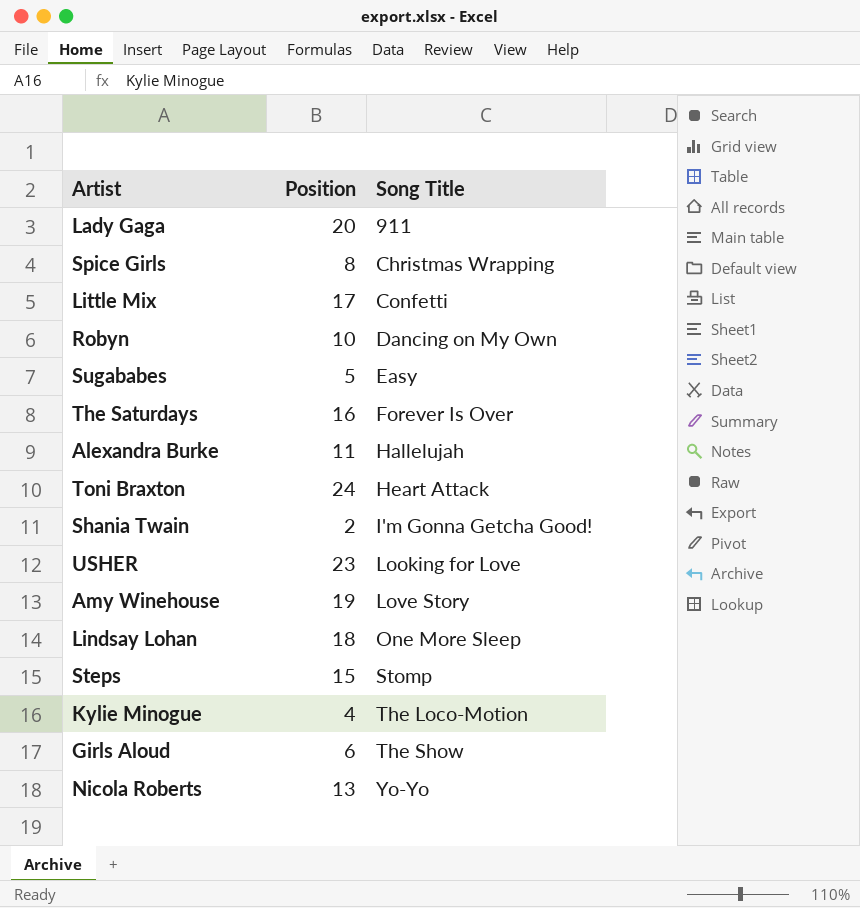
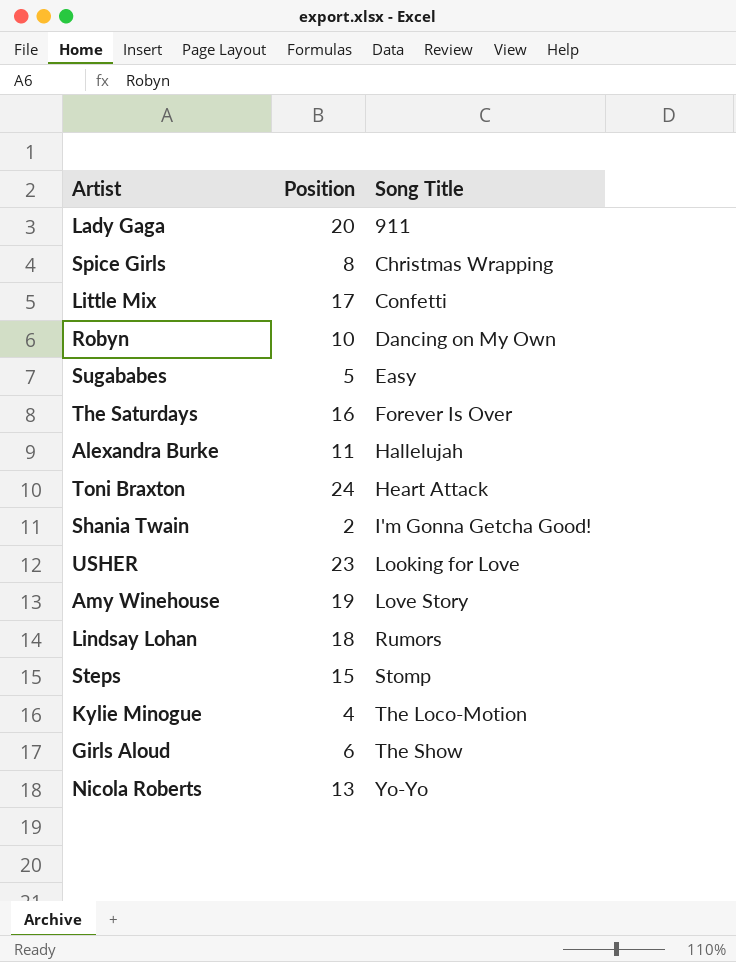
Lindsay Lohan | Song Title: One More Sleep -> Rumors

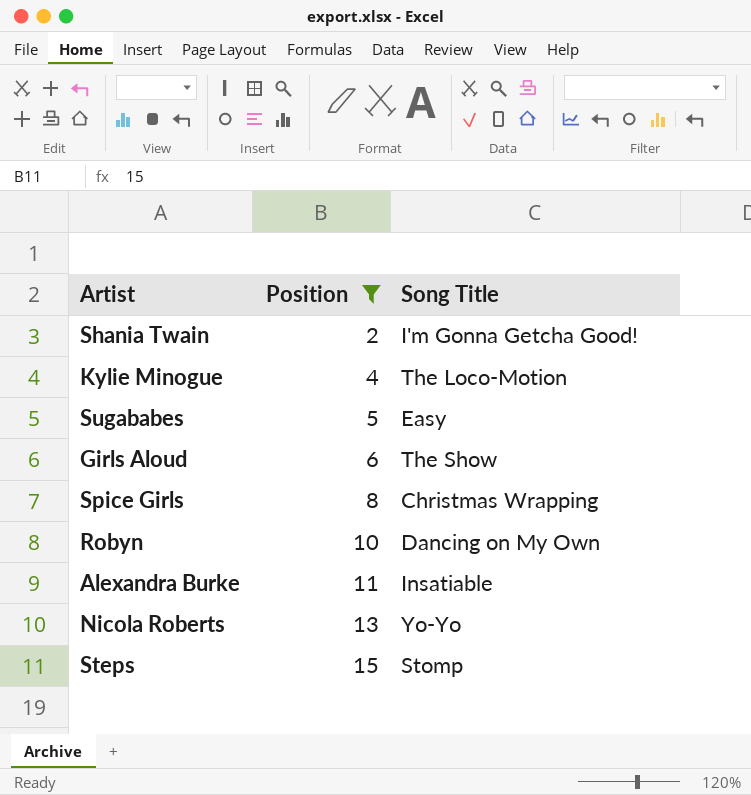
filter: none -> Position <= 15
row order: Song Title ascending -> Position ascending
Alexandra Burke | Song Title: Hallelujah -> Insatiable

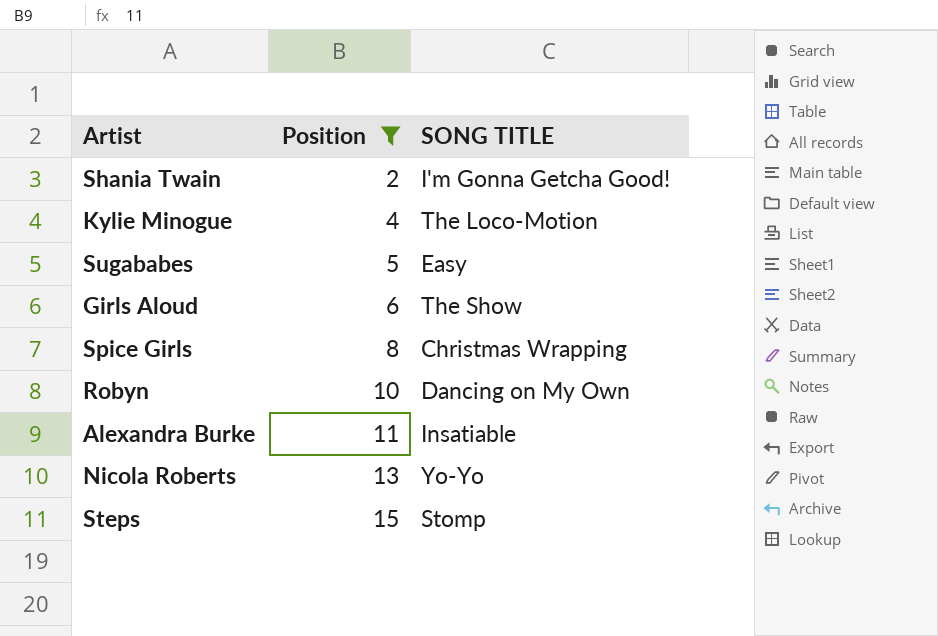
column name: Song Title -> SONG TITLE

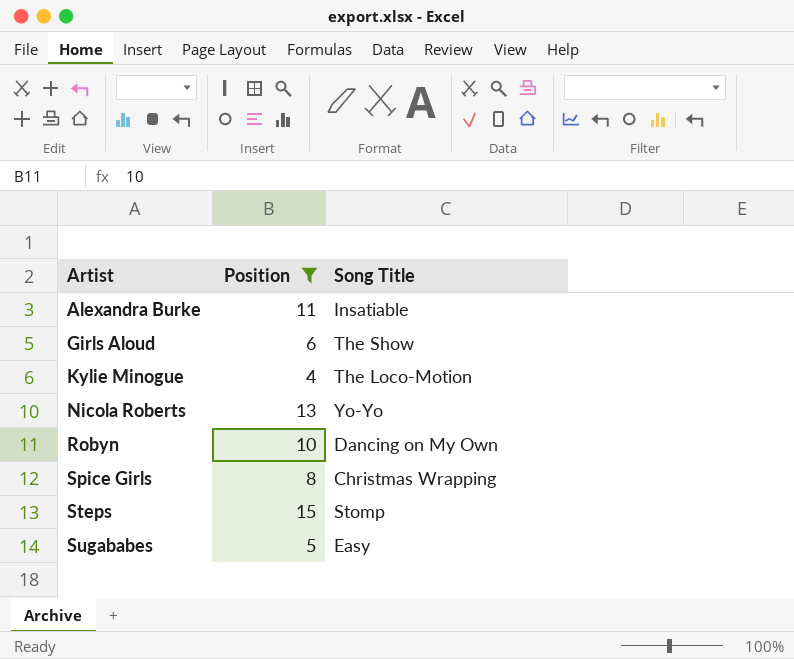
row order: Position ascending -> Artist ascending
column name: SONG TITLE -> Song Title
row Shania Twain: 2 | I'm Gonna Getcha Good! -> none

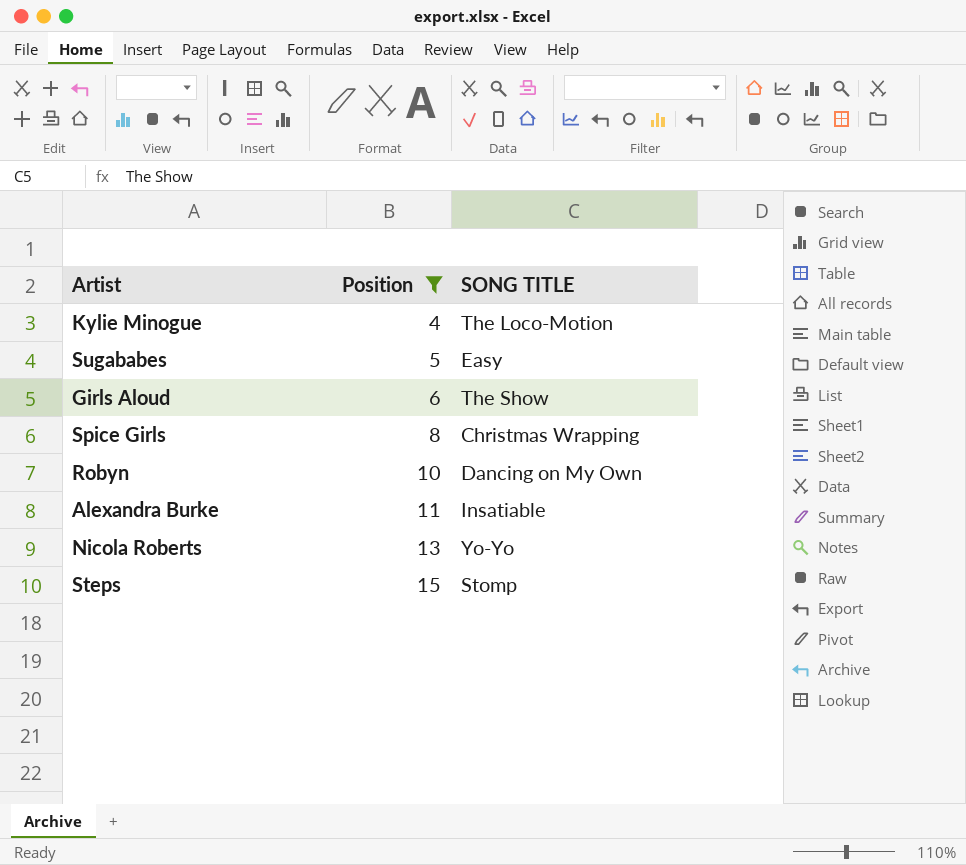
row order: Artist ascending -> Position ascending
column name: Song Title -> SONG TITLE

